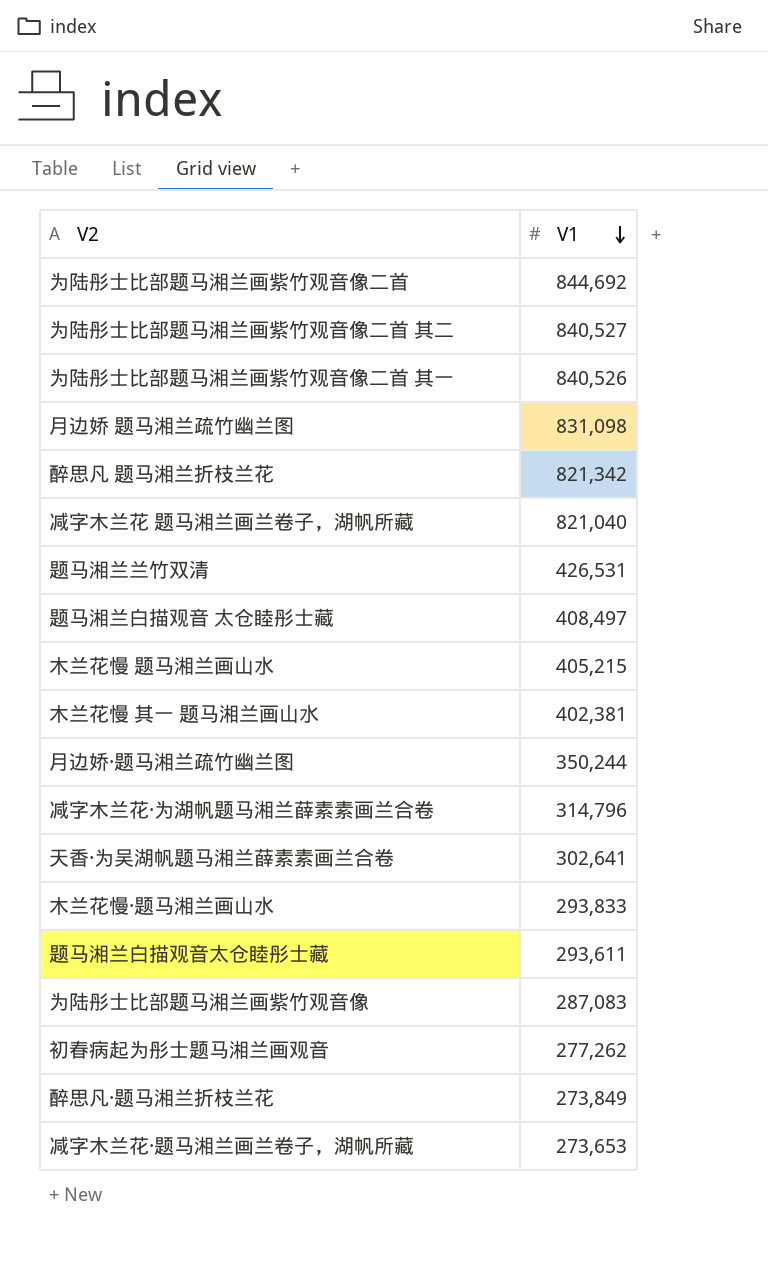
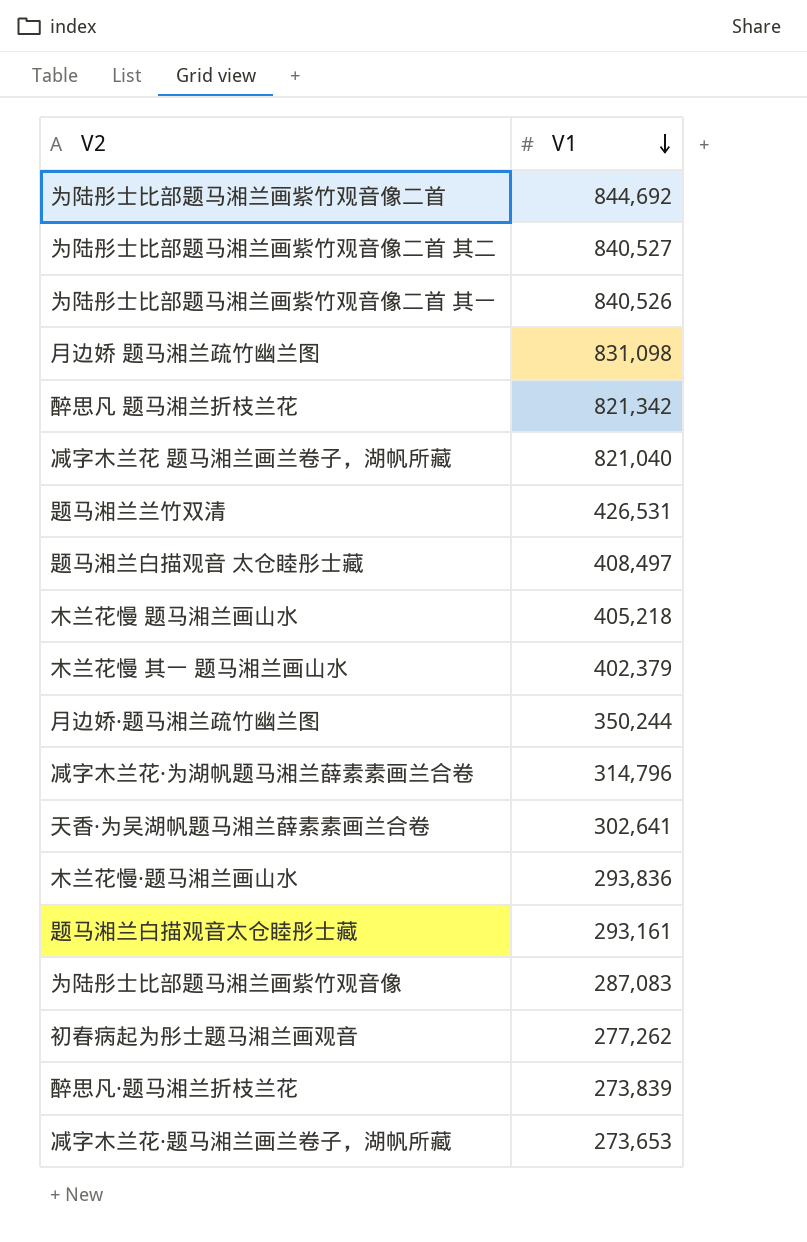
木兰花慢 题马湘兰画山水 | V1: 405,215 -> 405,218
木兰花慢 其一 题马湘兰画山水 | V1: 402,381 -> 402,379
木兰花慢·题马湘兰画山水 | V1: 293,833 -> 293,836
题马湘兰白描观音太仓睦彤士藏 | V1: 293,611 -> 293,161
醉思凡·题马湘兰折枝兰花 | V1: 273,849 -> 273,839

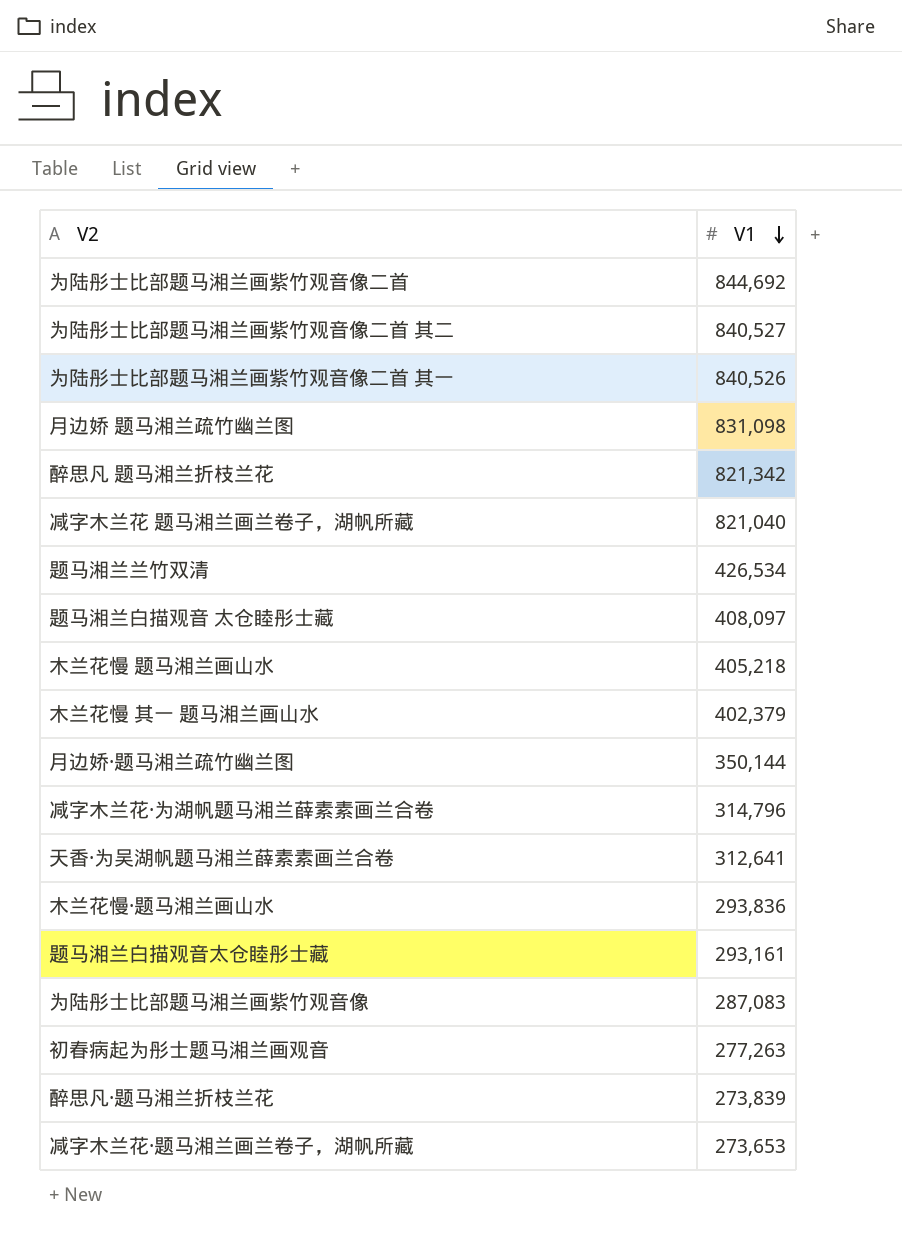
题马湘兰兰竹双清 | V1: 426,531 -> 426,534
题马湘兰白描观音 太仓睦彤士藏 | V1: 408,497 -> 408,097
月边娇·题马湘兰疏竹幽兰图 | V1: 350,244 -> 350,144
天香·为吴湖帆题马湘兰薛素素画兰合卷 | V1: 302,641 -> 312,641
初春病起为彤士题马湘兰画观音 | V1: 277,262 -> 277,263

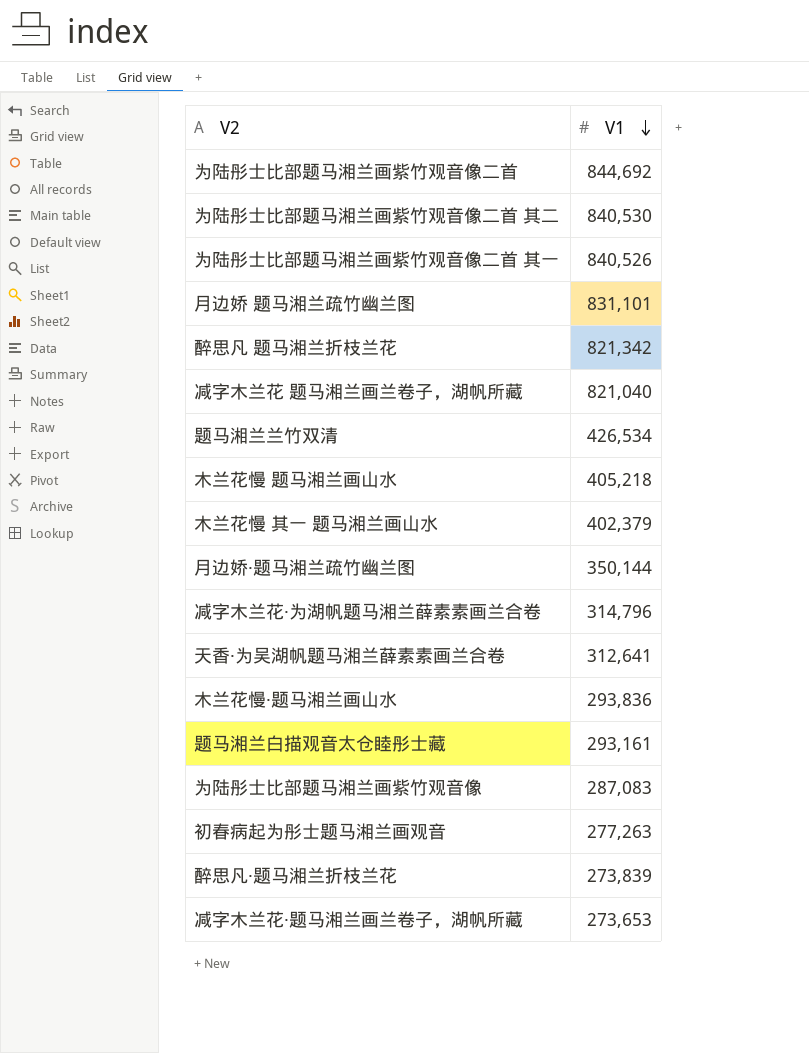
row 题马湘兰白描观音 太仓睦彤士藏: 408,097 -> none
为陆彤士比部题马湘兰画紫竹观音像二首 其二 | V1: 840,527 -> 840,530
月边娇 题马湘兰疏竹幽兰图 | V1: 831,098 -> 831,101

